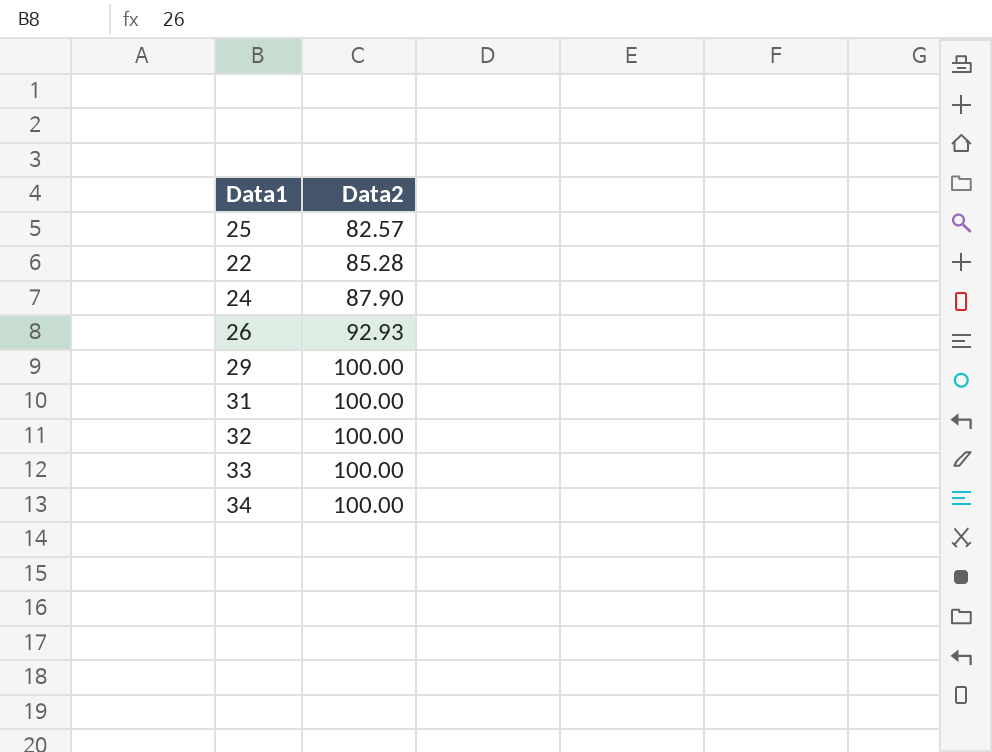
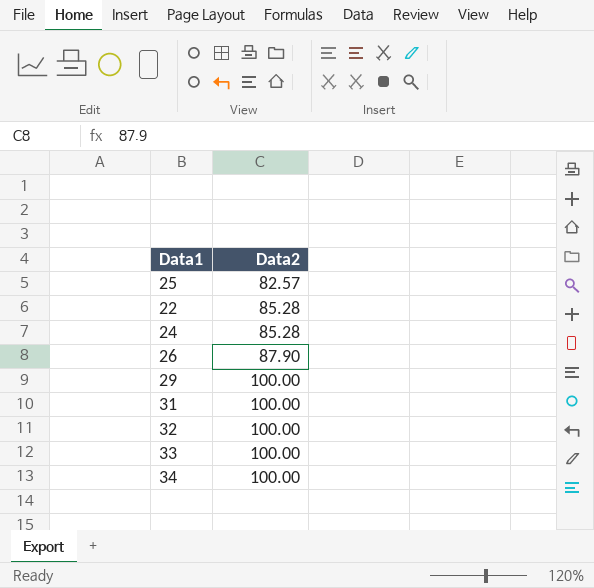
24 | Data2: 87.90 -> 85.28
26 | Data2: 92.93 -> 87.90

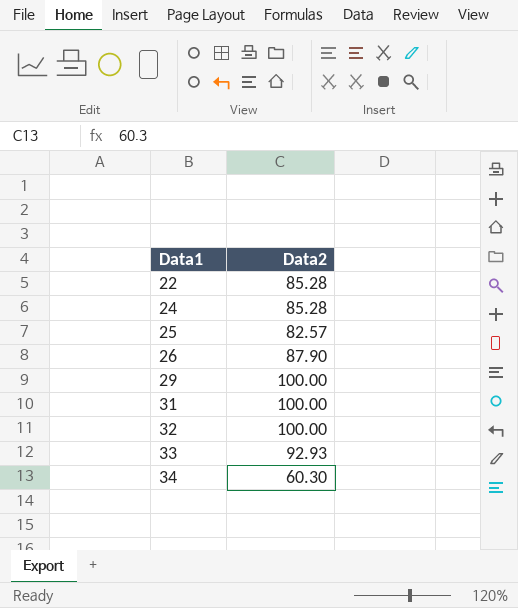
row order: Data2 ascending -> Data1 ascending
33 | Data2: 100.00 -> 92.93
34 | Data2: 100.00 -> 60.30

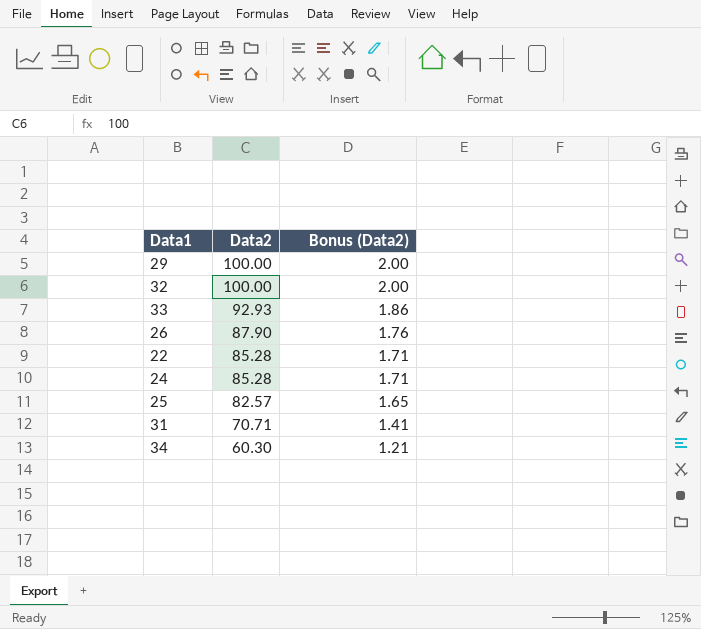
row order: Data1 ascending -> Data2 descending
column Bonus (Data2) | formula: none -> [Data2] * 0.02
31 | Data2: 100.00 -> 70.71

